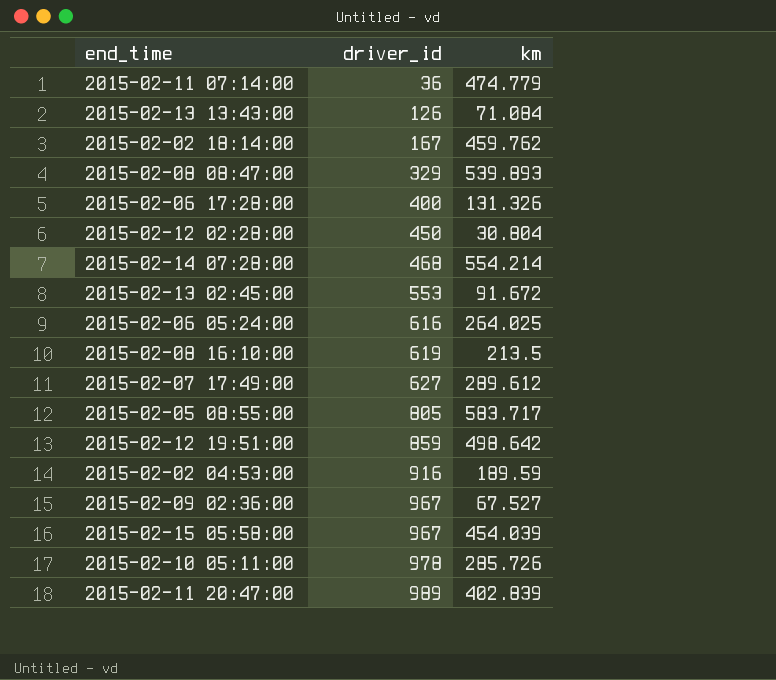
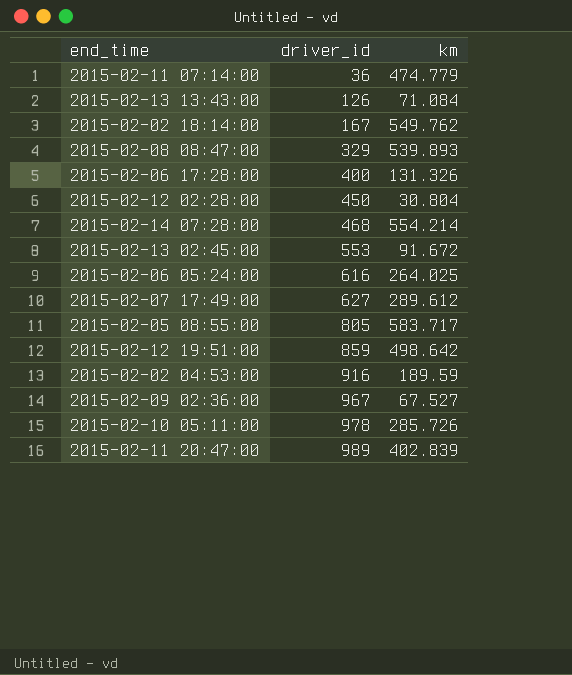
row 2015-02-08 16:10:00: 619 | 213.5 -> none
row 2015-02-15 05:58:00: 967 | 454.039 -> none
2015-02-02 18:14:00 | km: 459.762 -> 549.762

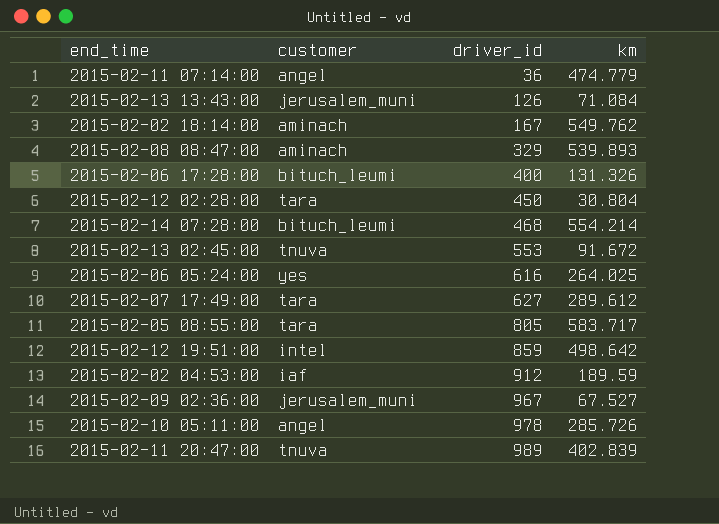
column customer | position: none -> 2
2015-02-02 04:53:00 | driver_id: 916 -> 912

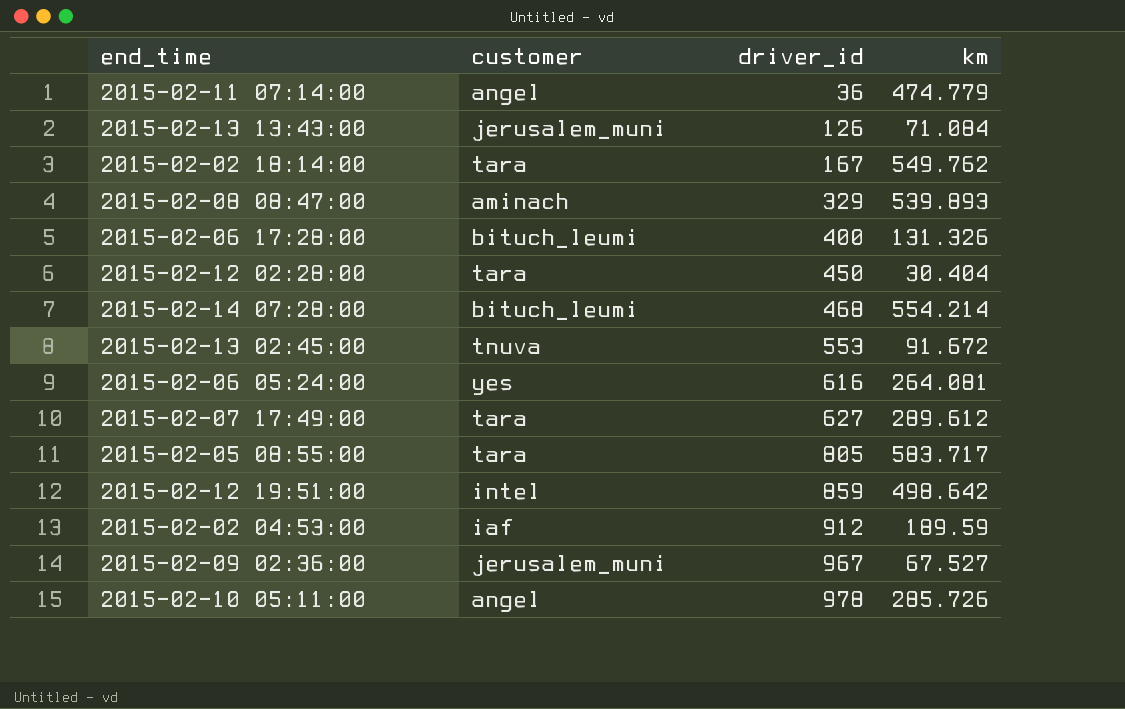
row 2015-02-11 20:47:00: tnuva | 989 | 402.839 -> none
2015-02-02 18:14:00 | customer: aminach -> tara
2015-02-12 02:28:00 | km: 30.804 -> 30.404
2015-02-06 05:24:00 | km: 264.025 -> 264.081

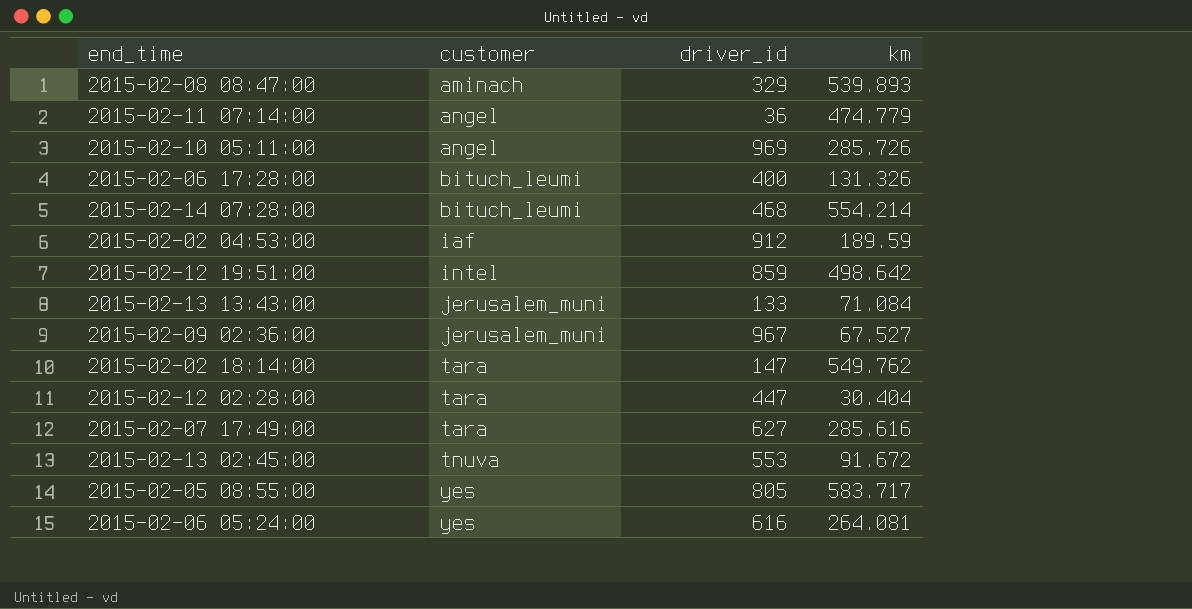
row order: driver_id ascending -> customer ascending
2015-02-10 05:11:00 | driver_id: 978 -> 969
2015-02-13 13:43:00 | driver_id: 126 -> 133
2015-02-02 18:14:00 | driver_id: 167 -> 147
2015-02-12 02:28:00 | driver_id: 450 -> 447
2015-02-07 17:49:00 | km: 289.612 -> 285.616
2015-02-05 08:55:00 | customer: tara -> yes

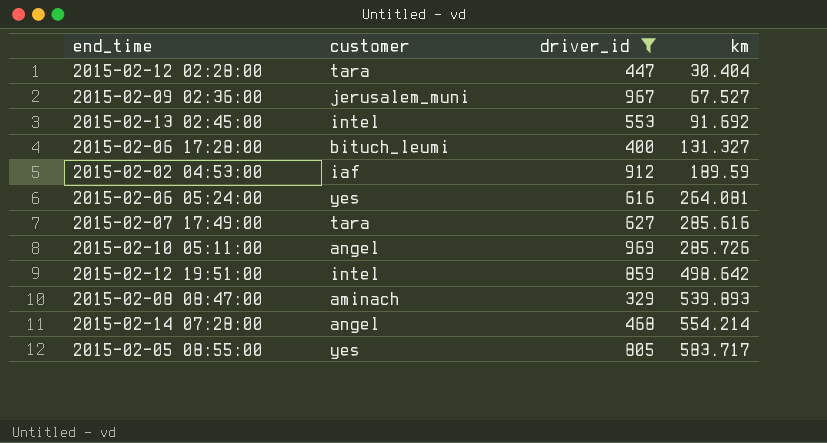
filter: none -> driver_id >= 329
row order: customer ascending -> km ascending
2015-02-13 02:45:00 | customer: tnuva -> intel
2015-02-13 02:45:00 | km: 91.672 -> 91.692
2015-02-06 17:28:00 | km: 131.326 -> 131.327
2015-02-14 07:28:00 | customer: bituch_leumi -> angel

